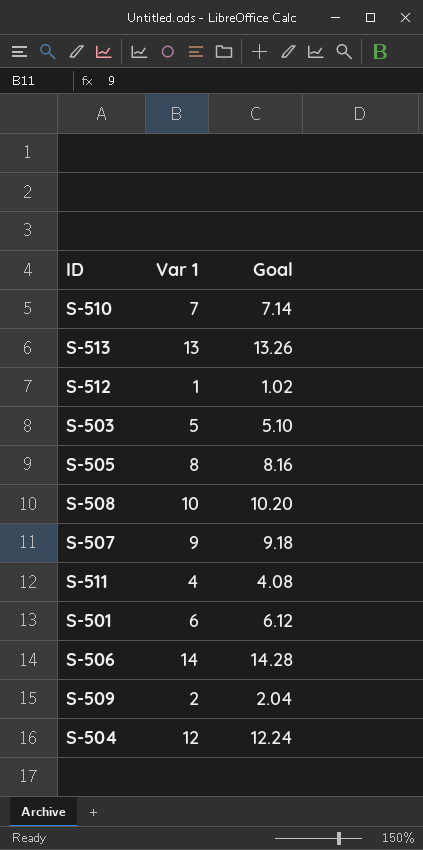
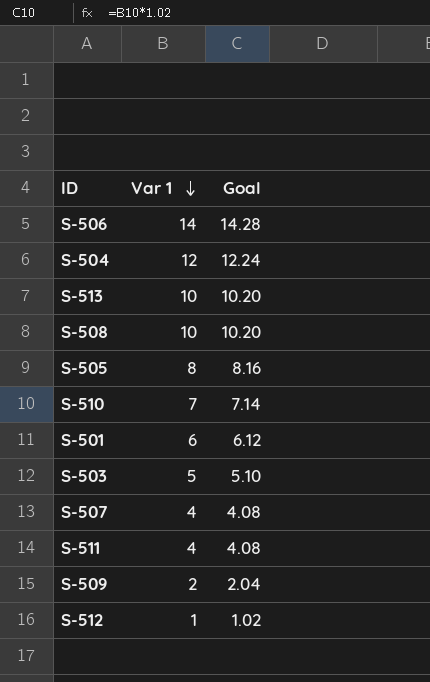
row order: none -> Var 1 descending
S-513 | Var 1: 13 -> 10
S-513 | Goal: 13.26 -> 10.20
S-507 | Var 1: 9 -> 4
S-507 | Goal: 9.18 -> 4.08

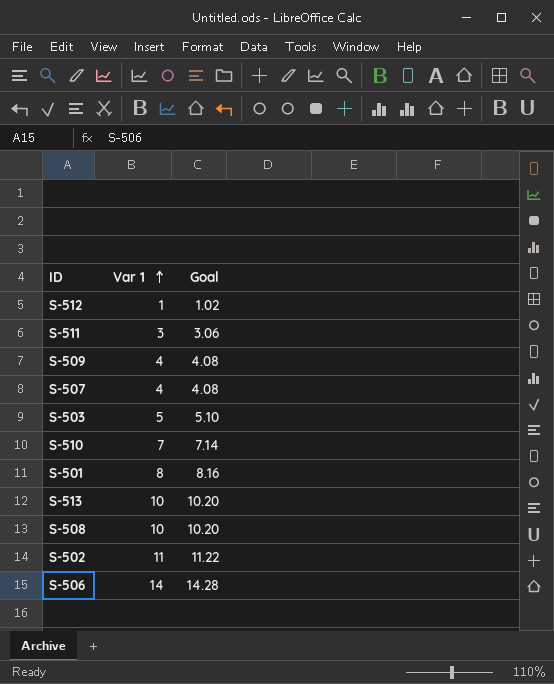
row order: Var 1 descending -> Var 1 ascending
row S-504: 12 | 12.24 -> none
row S-505: 8 | 8.16 -> none
S-511 | Var 1: 4 -> 3
S-511 | Goal: 4.08 -> 3.06
S-509 | Var 1: 2 -> 4
S-509 | Goal: 2.04 -> 4.08
S-501 | Var 1: 6 -> 8
S-501 | Goal: 6.12 -> 8.16
row S-502: none -> 11 | 11.22

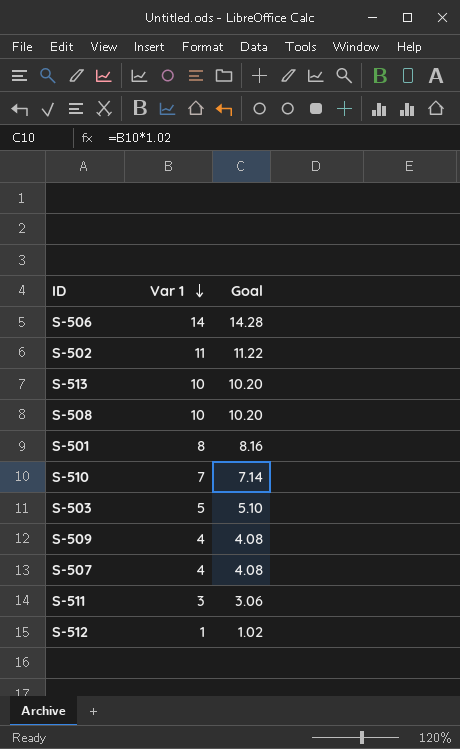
row order: Var 1 ascending -> Var 1 descending

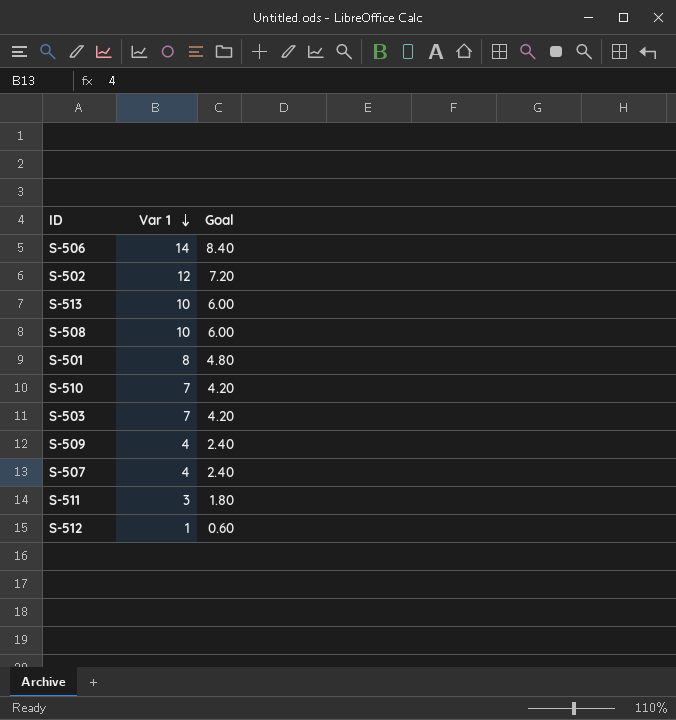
column Goal | formula: [Var 1] * 1.02 -> [Var 1] * 0.6
S-502 | Var 1: 11 -> 12
S-503 | Var 1: 5 -> 7

